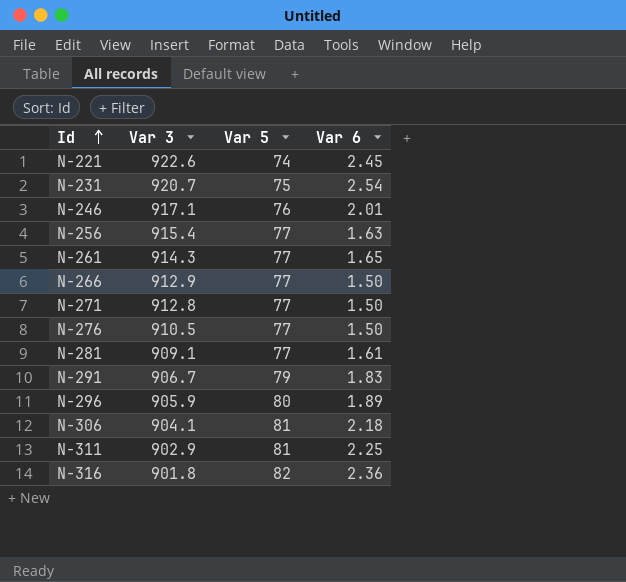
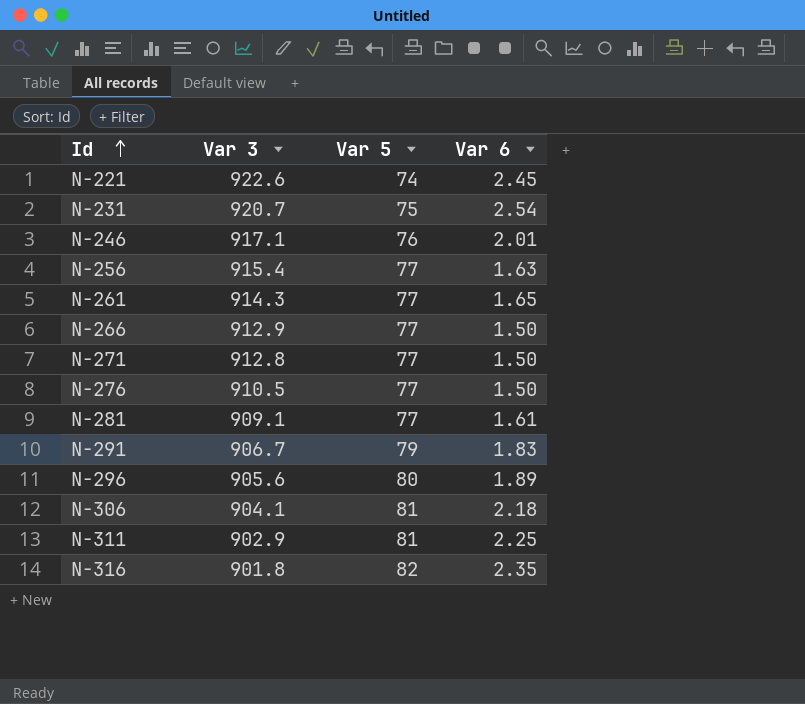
N-296 | Var 3: 905.9 -> 905.6
N-316 | Var 6: 2.36 -> 2.35

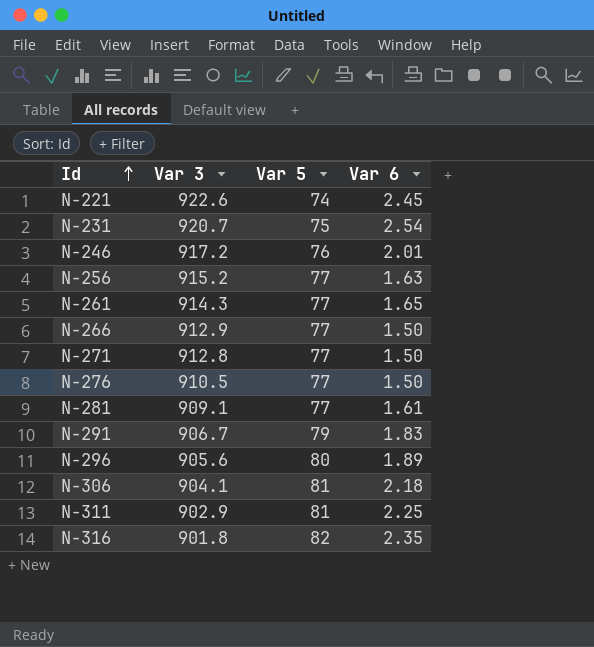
N-246 | Var 3: 917.1 -> 917.2
N-256 | Var 3: 915.4 -> 915.2

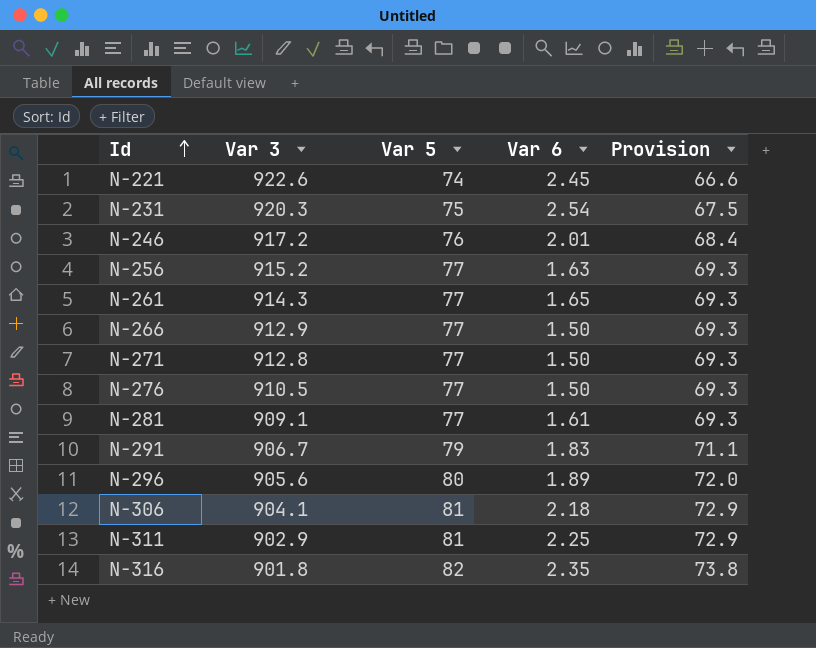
column Provision | formula: none -> [Var 5] * 0.9
N-231 | Var 3: 920.7 -> 920.3

